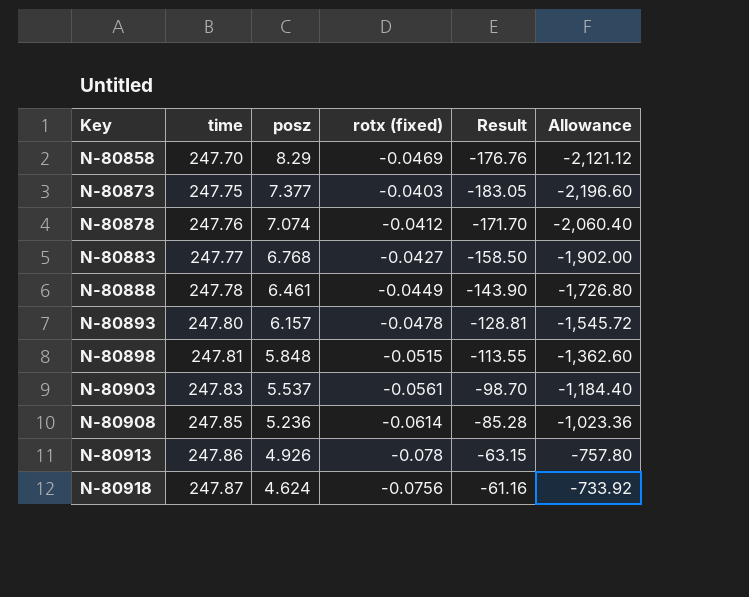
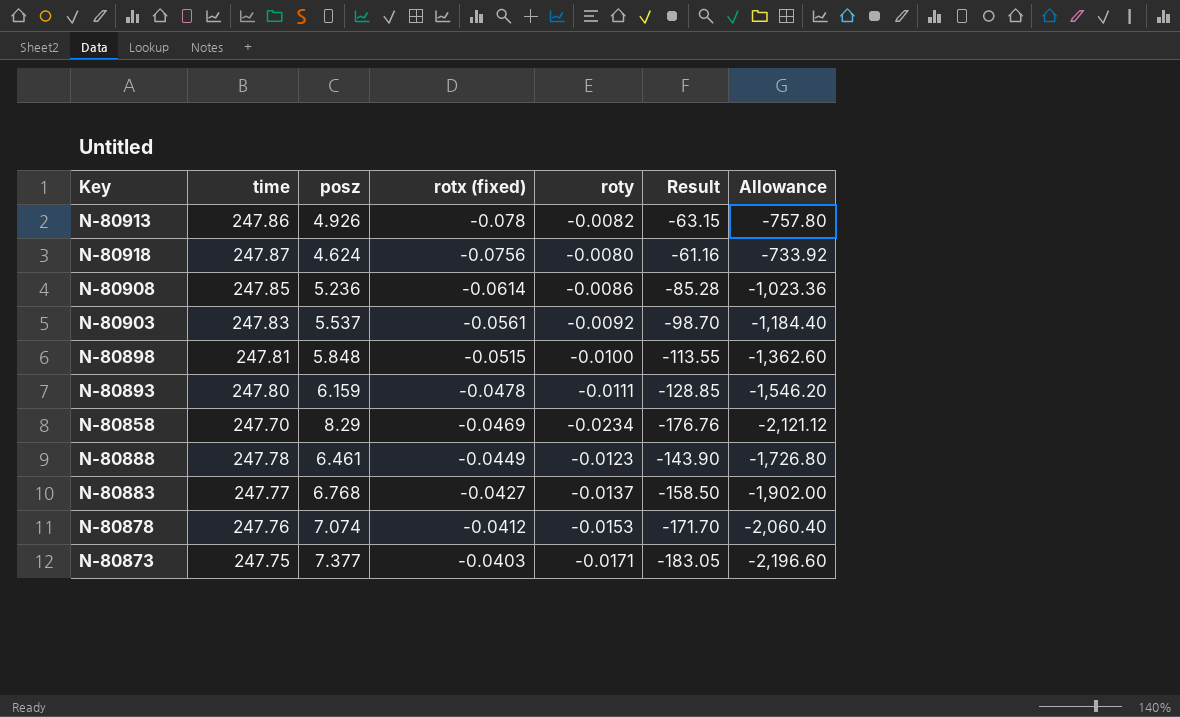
row order: Key ascending -> rotx (fixed) ascending
column roty | position: none -> 5
N-80893 | posz: 6.157 -> 6.159
N-80893 | Result: -128.81 -> -128.85
N-80893 | Allowance: -1,545.72 -> -1,546.20

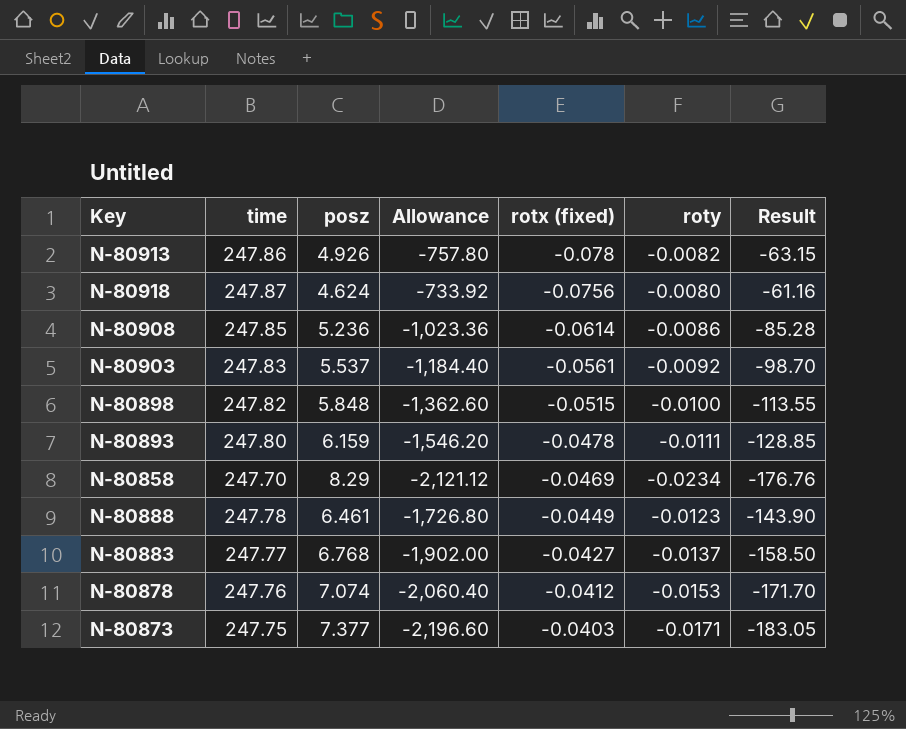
column Allowance | position: 7 -> 4
N-80898 | time: 247.81 -> 247.82

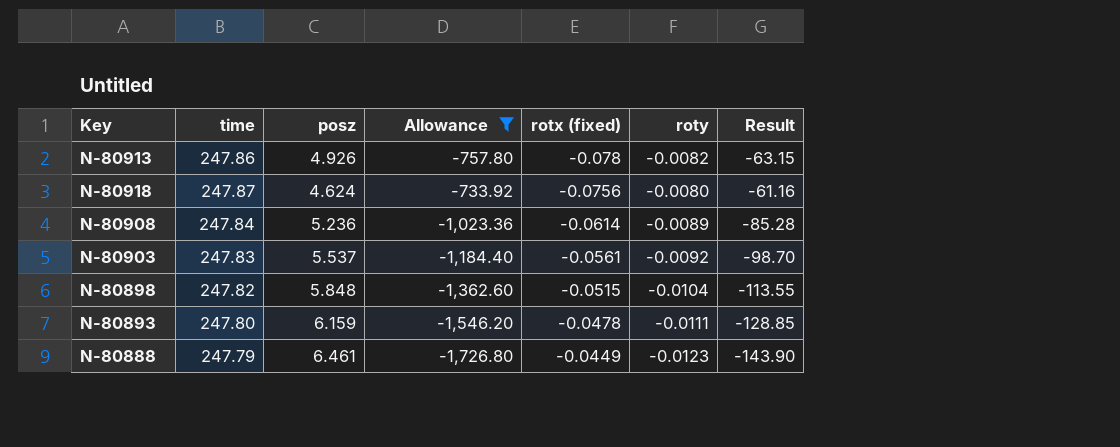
filter: none -> Allowance >= -1,726.80
N-80908 | time: 247.85 -> 247.84
N-80908 | roty: -0.0086 -> -0.0089
N-80898 | roty: -0.0100 -> -0.0104
N-80888 | time: 247.78 -> 247.79

